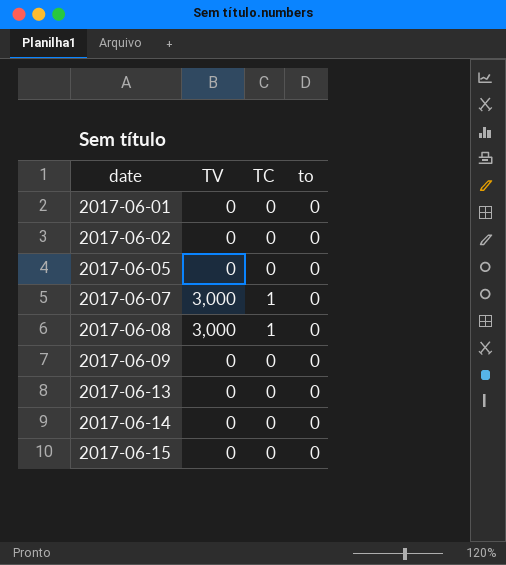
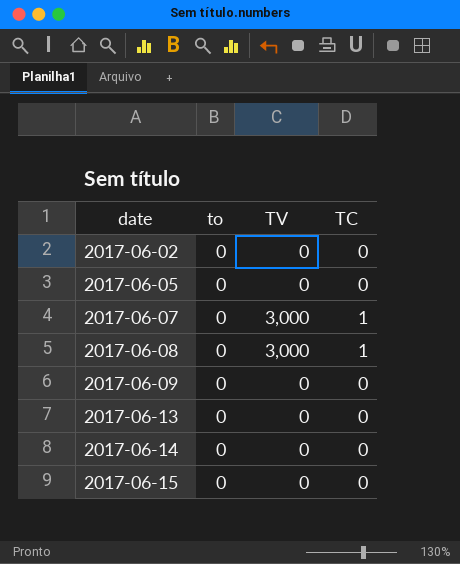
column to | position: 4 -> 2
row 2017-06-01: 0 | 0 | 0 -> none

